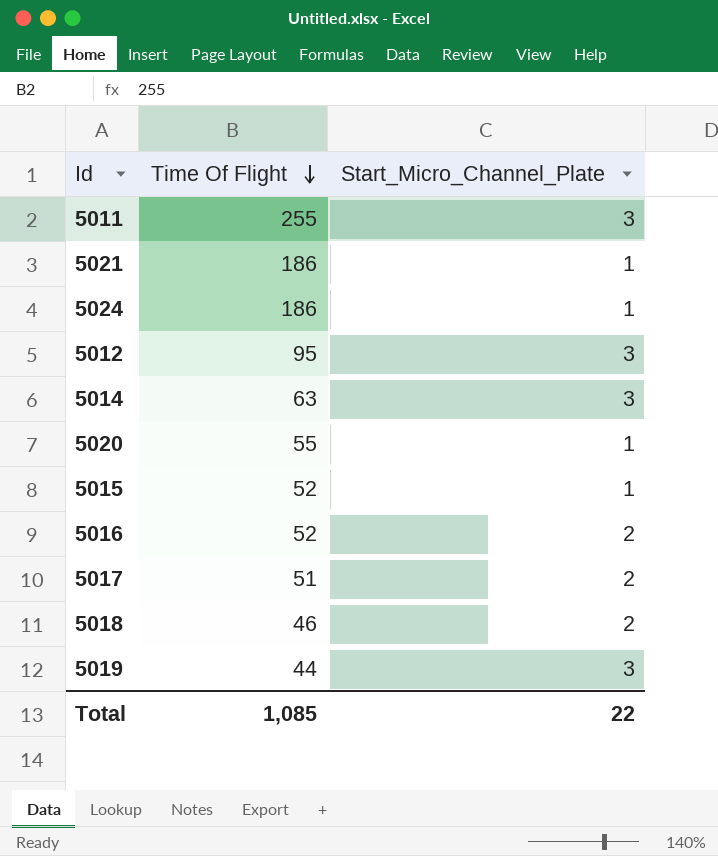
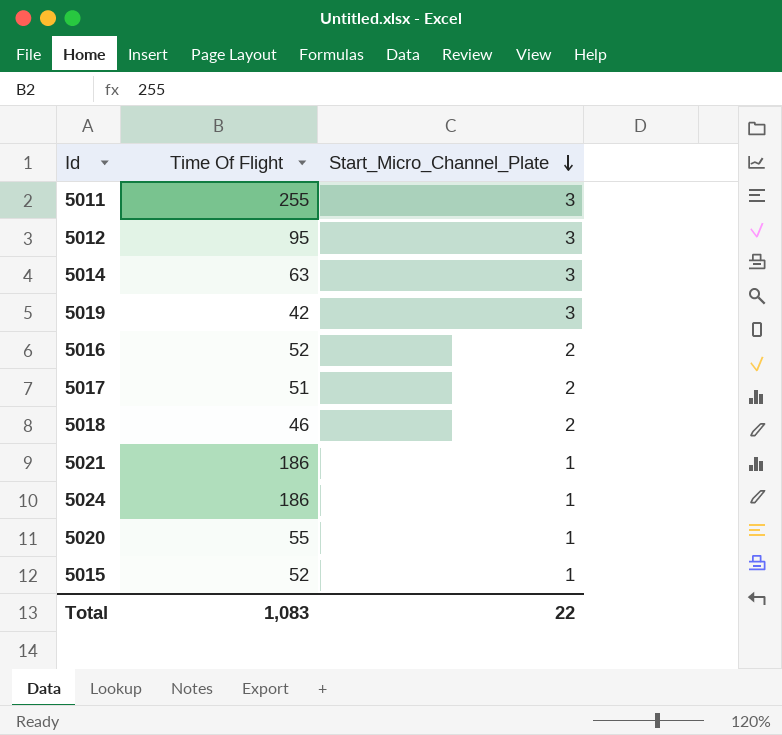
row order: Time Of Flight descending -> Start_Micro_Channel_Plate descending
5019 | Time Of Flight: 44 -> 42
Total | Time Of Flight: 1,085 -> 1,083

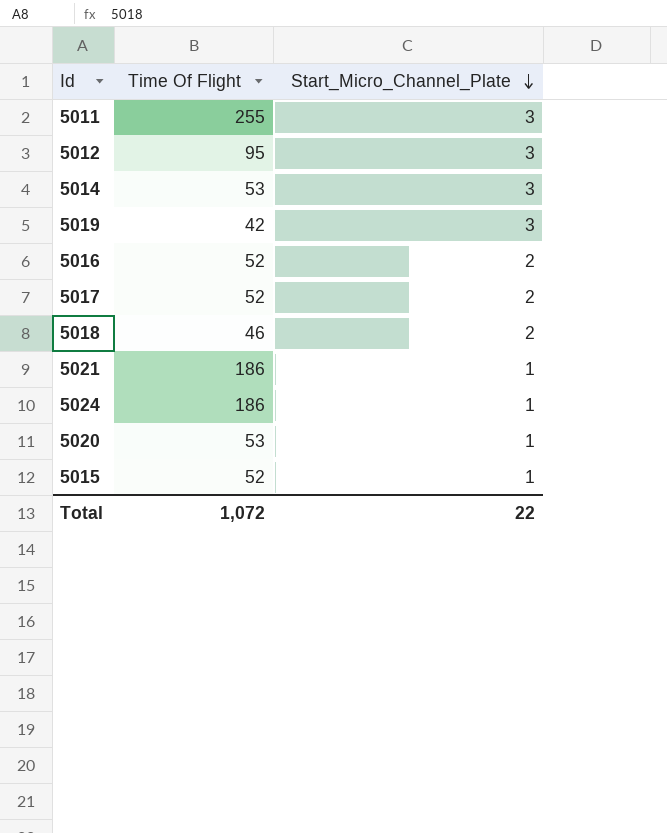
5014 | Time Of Flight: 63 -> 53
5017 | Time Of Flight: 51 -> 52
5020 | Time Of Flight: 55 -> 53
Total | Time Of Flight: 1,083 -> 1,072

